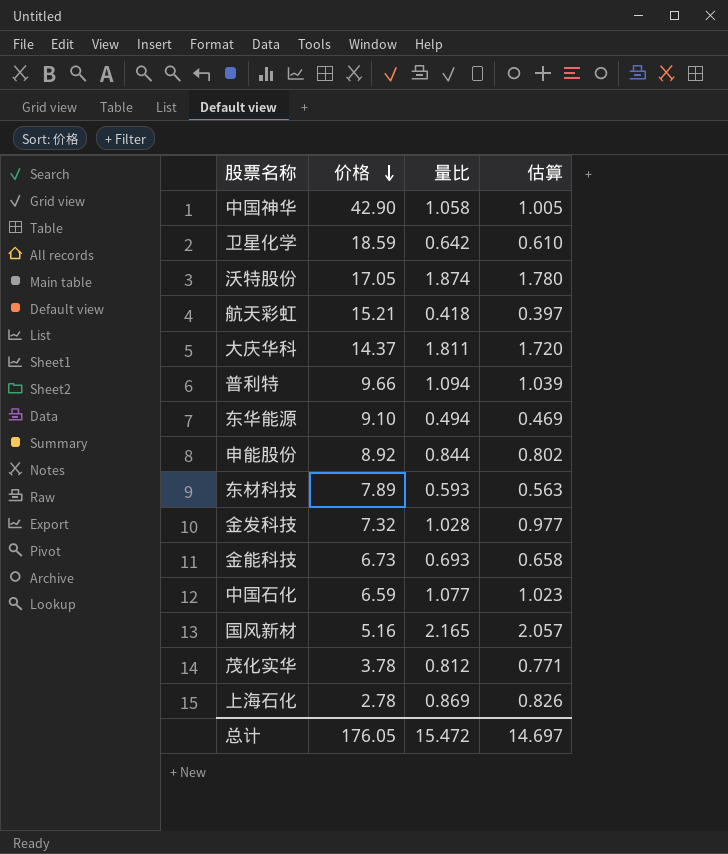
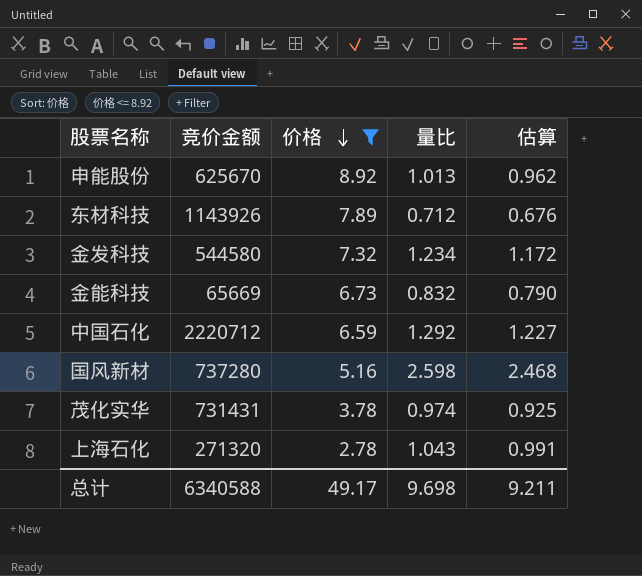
filter: none -> 价格 <= 8.92
column 竞价金额 | position: none -> 2
申能股份 | 量比: 0.844 -> 1.013
申能股份 | 估算: 0.802 -> 0.962
东材科技 | 量比: 0.593 -> 0.712
东材科技 | 估算: 0.563 -> 0.676
金发科技 | 量比: 1.028 -> 1.234
金发科技 | 估算: 0.977 -> 1.172
金能科技 | 量比: 0.693 -> 0.832
金能科技 | 估算: 0.658 -> 0.790
中国石化 | 量比: 1.077 -> 1.292
中国石化 | 估算: 1.023 -> 1.227
国风新材 | 量比: 2.165 -> 2.598
国风新材 | 估算: 2.057 -> 2.468
茂化实华 | 量比: 0.812 -> 0.974
茂化实华 | 估算: 0.771 -> 0.925
上海石化 | 量比: 0.869 -> 1.043
上海石化 | 估算: 0.826 -> 0.991
总计 | 价格: 176.05 -> 49.17
总计 | 量比: 15.472 -> 9.698
总计 | 估算: 14.697 -> 9.211

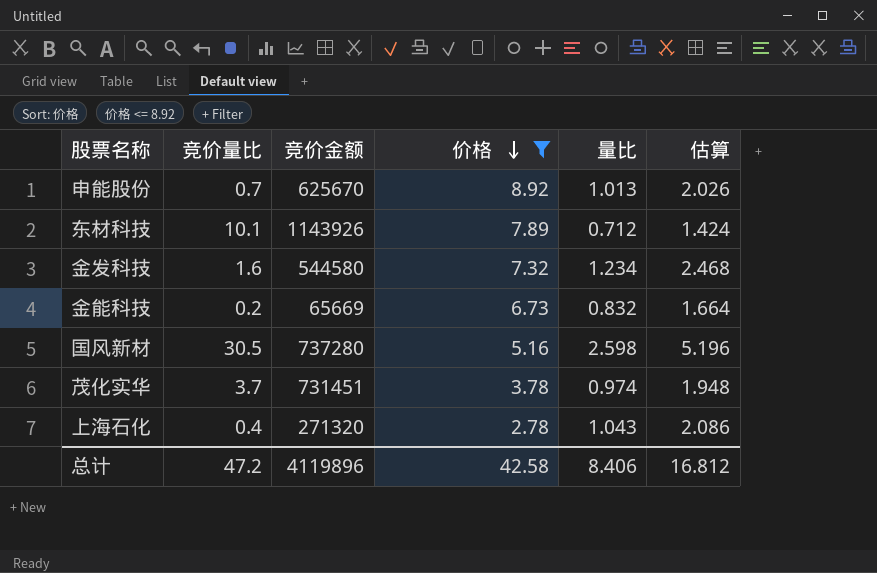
column 竞价量比 | position: none -> 2
column 估算 | formula: [量比] * 0.95 -> [量比] * 2
row 中国石化: 2220712 | 6.59 | 1.292 | 1.227 -> none
茂化实华 | 竞价金额: 731431 -> 731451
总计 | 竞价金额: 6340588 -> 4119896
总计 | 价格: 49.17 -> 42.58
总计 | 量比: 9.698 -> 8.406
总计 | 估算: 9.211 -> 16.812

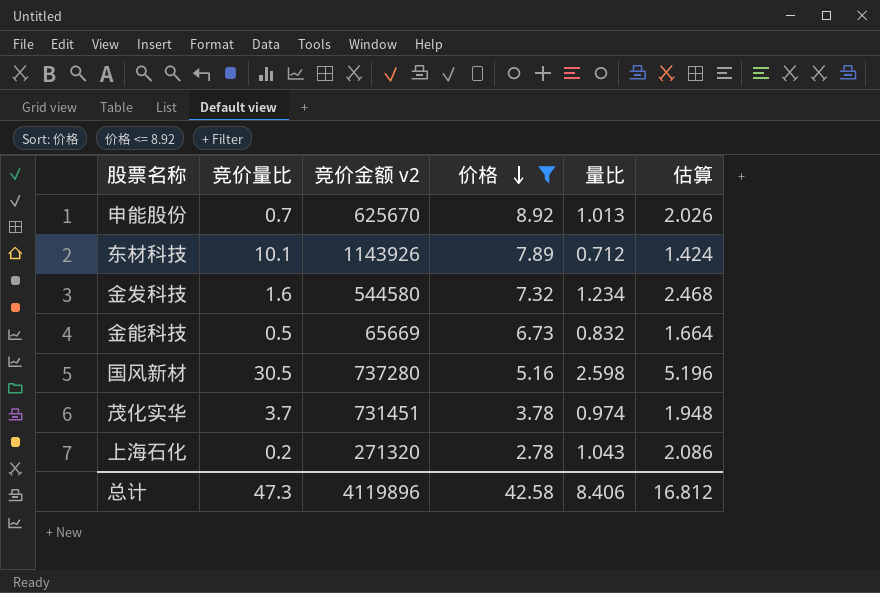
column name: 竞价金额 -> 竞价金额 v2
金能科技 | 竞价量比: 0.2 -> 0.5
上海石化 | 竞价量比: 0.4 -> 0.2
总计 | 竞价量比: 47.2 -> 47.3

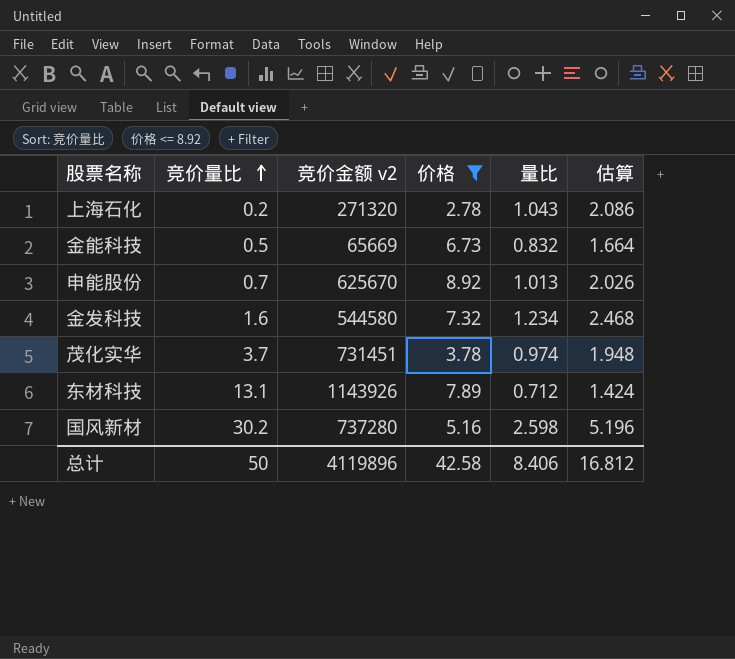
row order: 价格 descending -> 竞价量比 ascending
东材科技 | 竞价量比: 10.1 -> 13.1
国风新材 | 竞价量比: 30.5 -> 30.2
总计 | 竞价量比: 47.3 -> 50

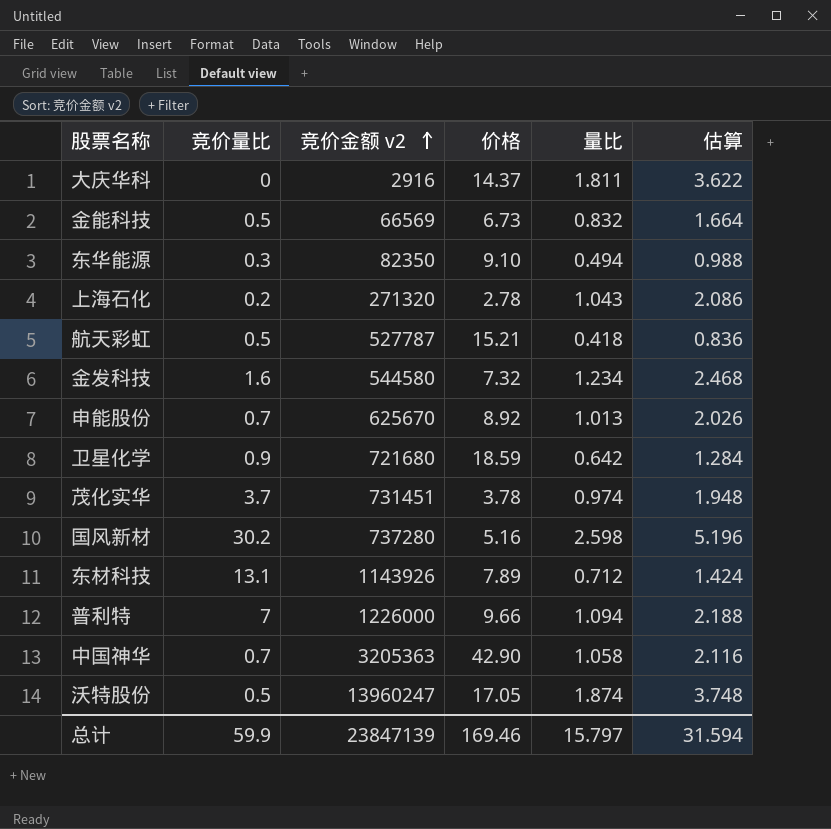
filter: 价格 <= 8.92 -> none
row order: 竞价量比 ascending -> 竞价金额 v2 ascending
金能科技 | 竞价金额 v2: 65669 -> 66569
总计 | 竞价量比: 50 -> 59.9
总计 | 竞价金额 v2: 4119896 -> 23847139
总计 | 价格: 42.58 -> 169.46
总计 | 量比: 8.406 -> 15.797
总计 | 估算: 16.812 -> 31.594

